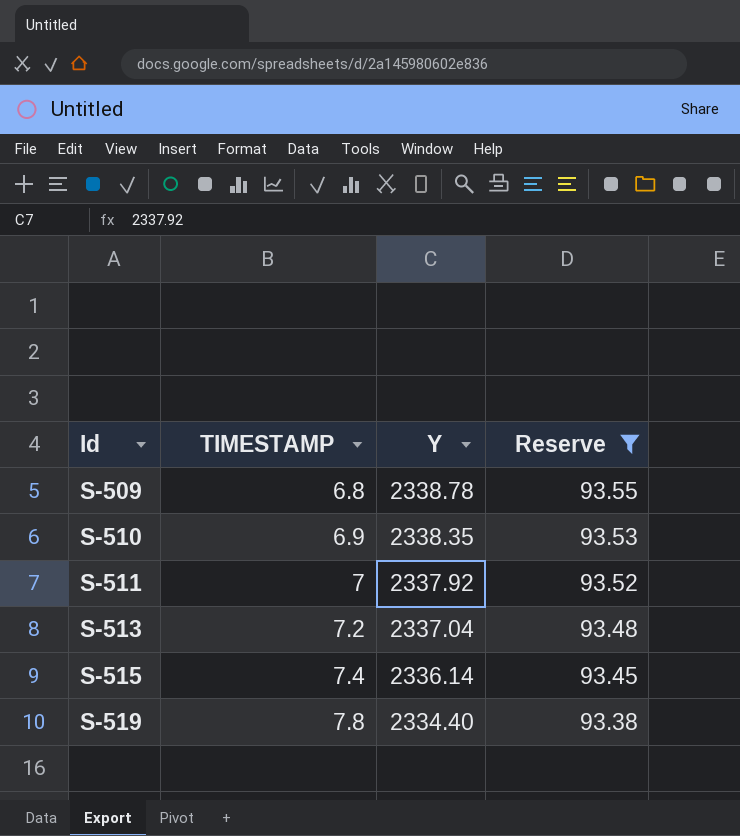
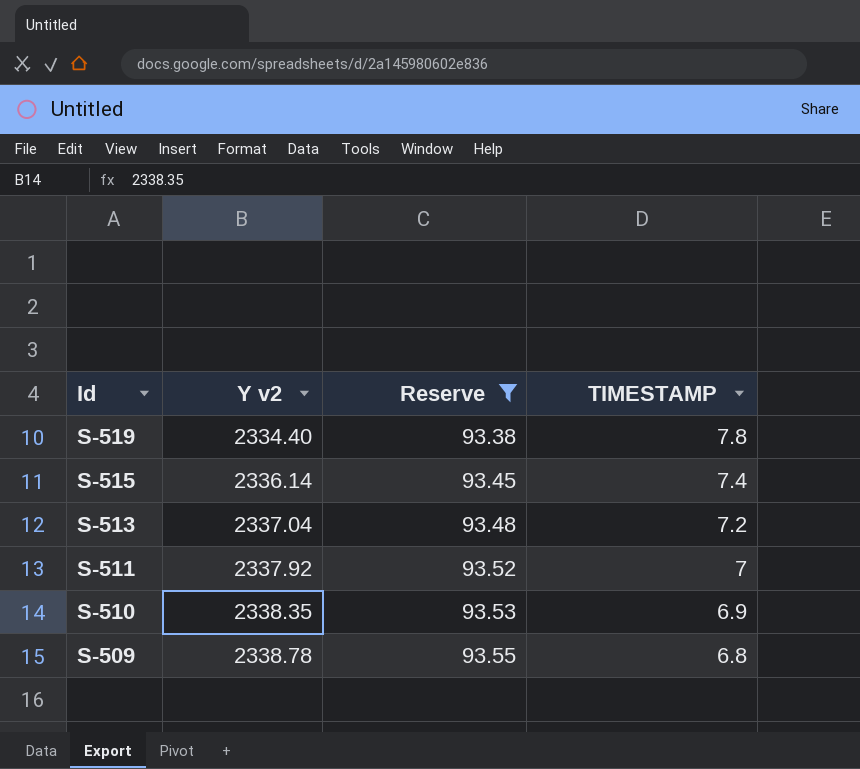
row order: Id ascending -> Id descending
column name: Y -> Y v2
column TIMESTAMP | position: 2 -> 4

